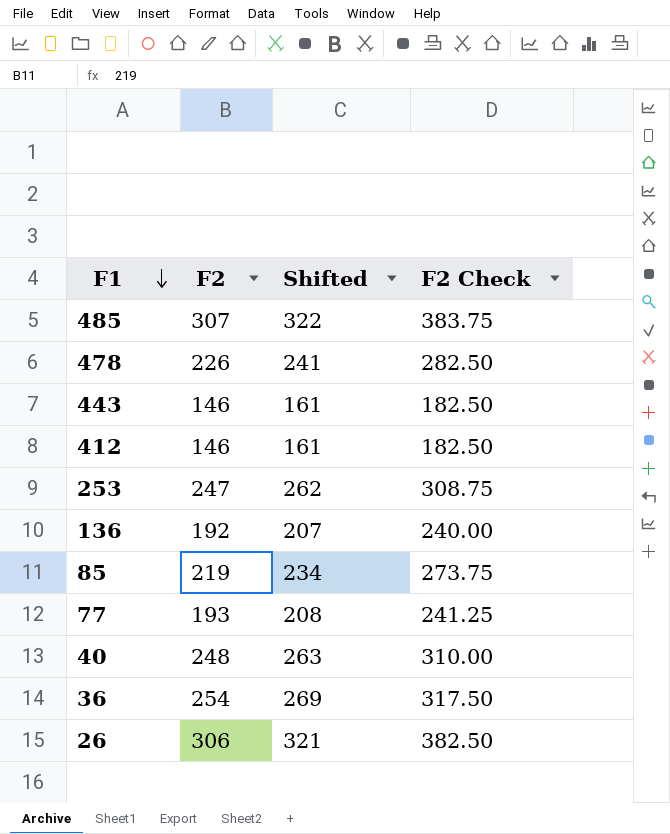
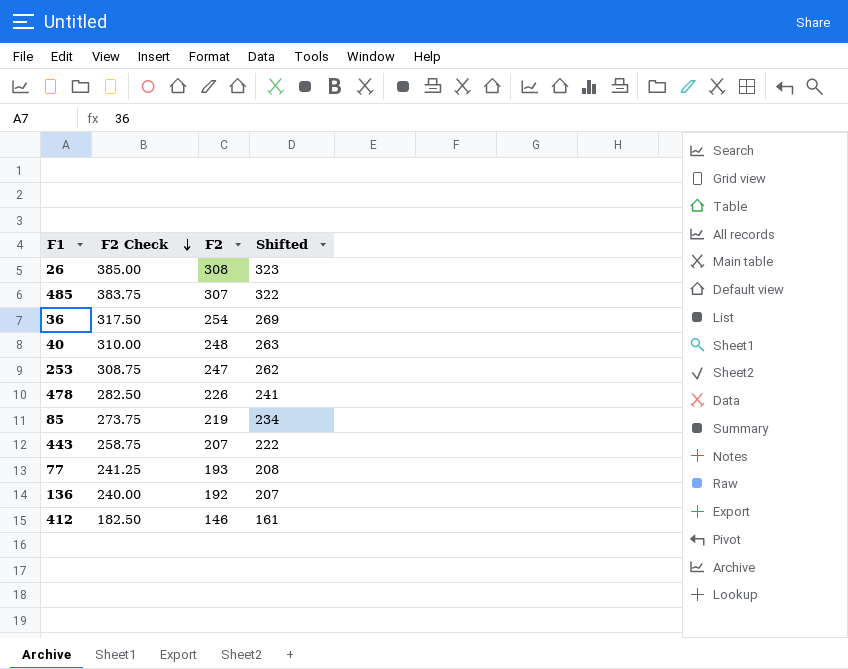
row order: F1 descending -> F2 Check descending
column F2 Check | position: 4 -> 2
26 | F2 Check: 382.50 -> 385.00
26 | F2: 306 -> 308
26 | Shifted: 321 -> 323
443 | F2 Check: 182.50 -> 258.75
443 | F2: 146 -> 207
443 | Shifted: 161 -> 222

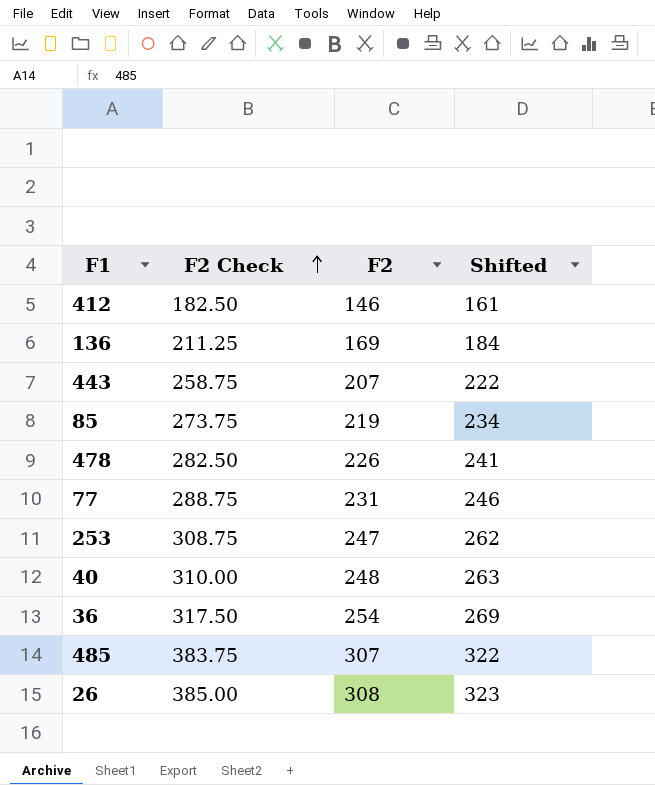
row order: F2 Check descending -> F2 Check ascending
136 | F2 Check: 240.00 -> 211.25
136 | F2: 192 -> 169
136 | Shifted: 207 -> 184
77 | F2 Check: 241.25 -> 288.75
77 | F2: 193 -> 231
77 | Shifted: 208 -> 246

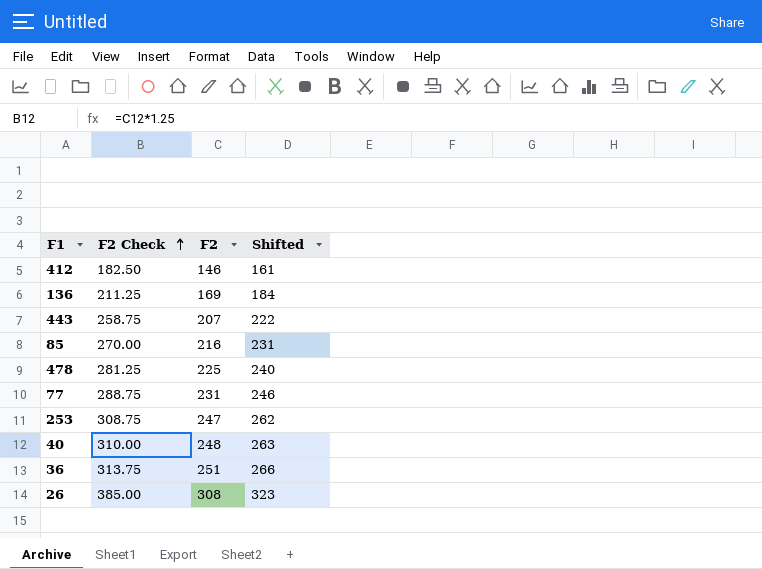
row 485: 383.75 | 307 | 322 -> none
85 | F2 Check: 273.75 -> 270.00
85 | F2: 219 -> 216
85 | Shifted: 234 -> 231
478 | F2 Check: 282.50 -> 281.25
478 | F2: 226 -> 225
478 | Shifted: 241 -> 240
36 | F2 Check: 317.50 -> 313.75
36 | F2: 254 -> 251
36 | Shifted: 269 -> 266

